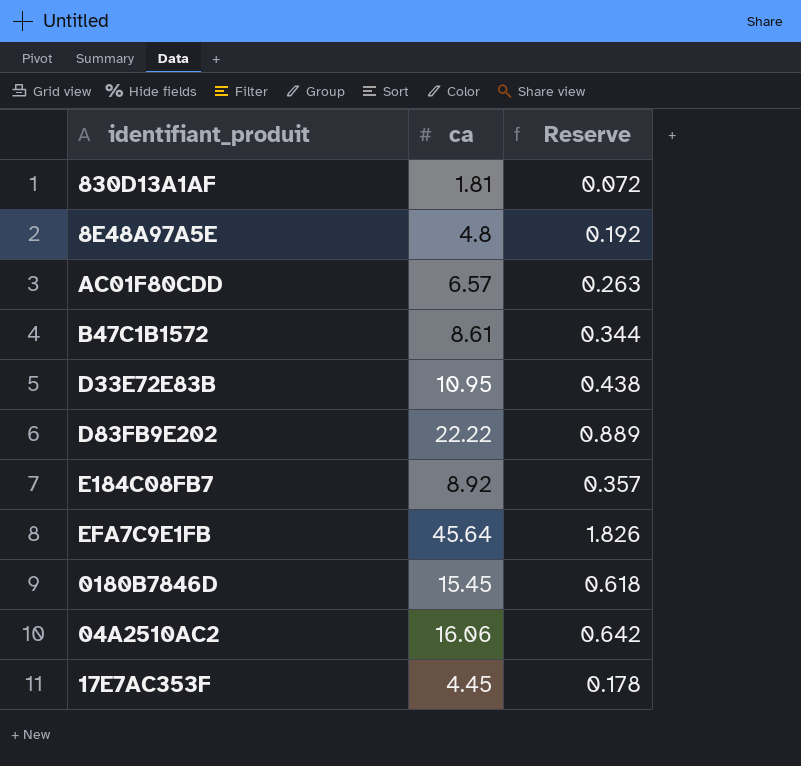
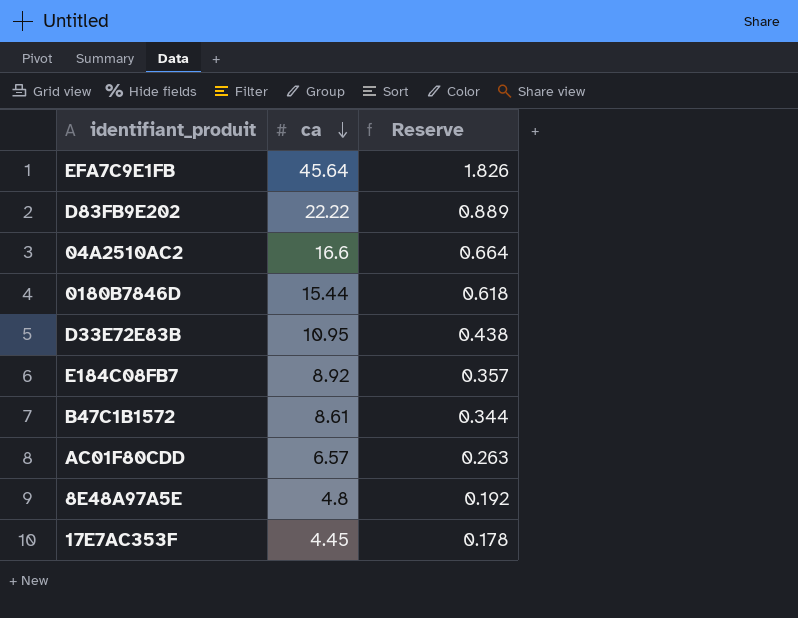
row order: none -> ca descending
row 830D13A1AF: 1.81 | 0.072 -> none
04A2510AC2 | ca: 16.06 -> 16.6
04A2510AC2 | Reserve: 0.642 -> 0.664
0180B7846D | ca: 15.45 -> 15.44

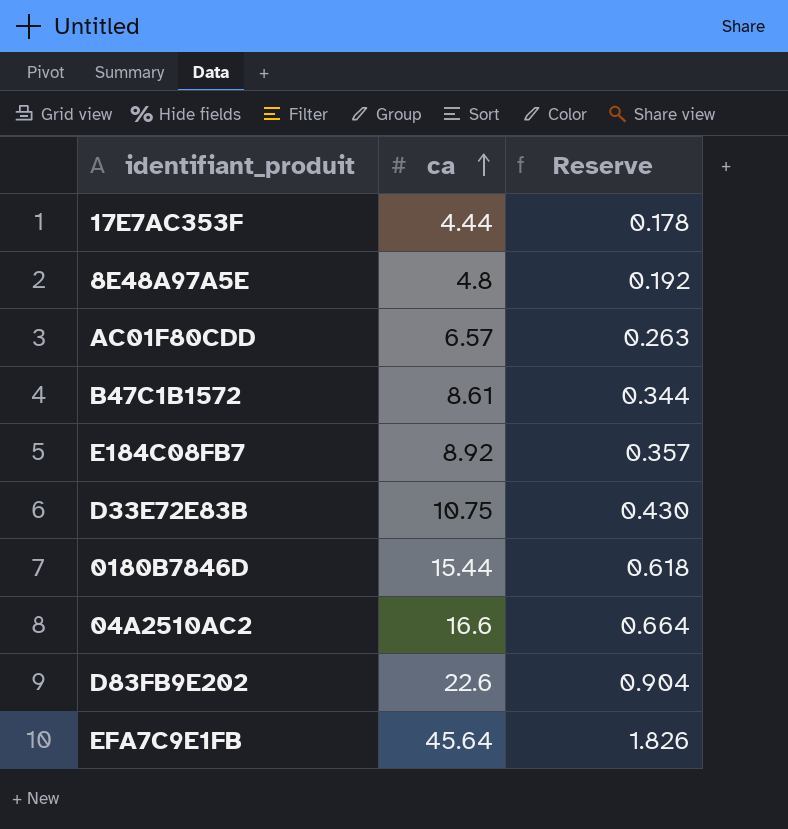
row order: ca descending -> ca ascending
17E7AC353F | ca: 4.45 -> 4.44
D33E72E83B | ca: 10.95 -> 10.75
D33E72E83B | Reserve: 0.438 -> 0.430
D83FB9E202 | ca: 22.22 -> 22.6
D83FB9E202 | Reserve: 0.889 -> 0.904

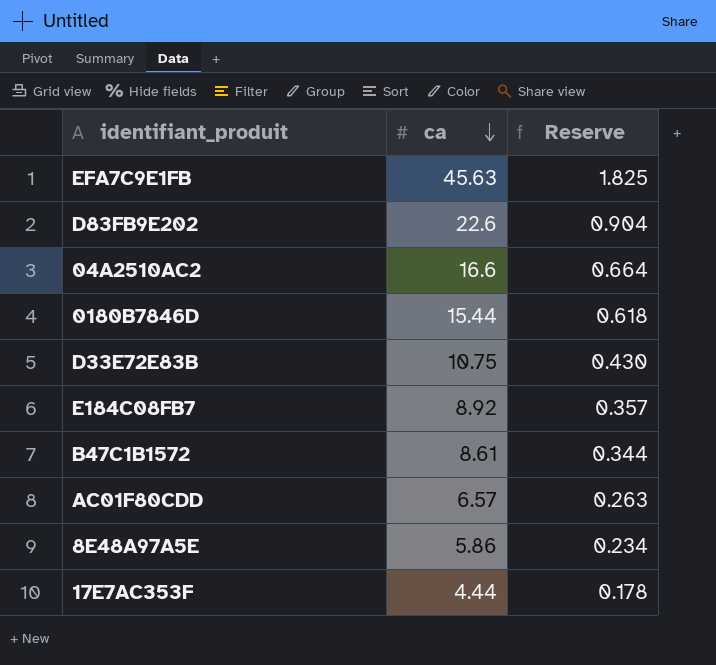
row order: ca ascending -> ca descending
EFA7C9E1FB | ca: 45.64 -> 45.63
EFA7C9E1FB | Reserve: 1.826 -> 1.825
8E48A97A5E | ca: 4.8 -> 5.86
8E48A97A5E | Reserve: 0.192 -> 0.234

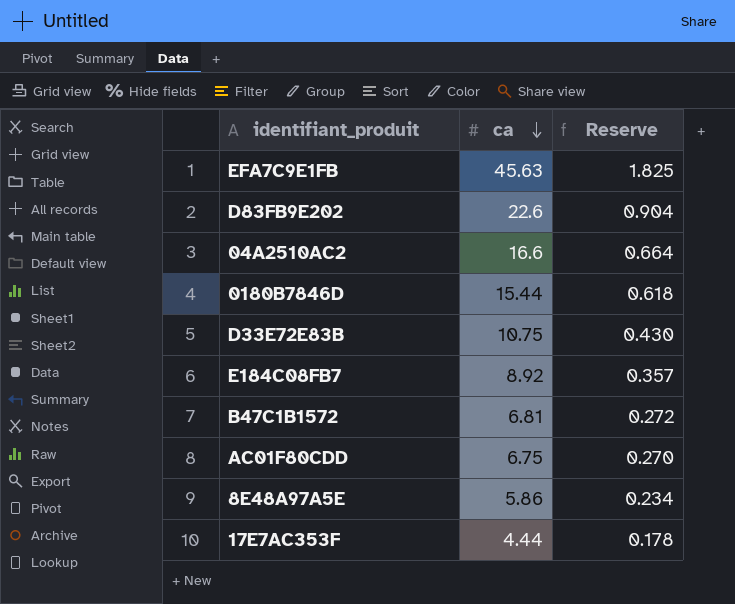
B47C1B1572 | ca: 8.61 -> 6.81
B47C1B1572 | Reserve: 0.344 -> 0.272
AC01F80CDD | ca: 6.57 -> 6.75
AC01F80CDD | Reserve: 0.263 -> 0.270

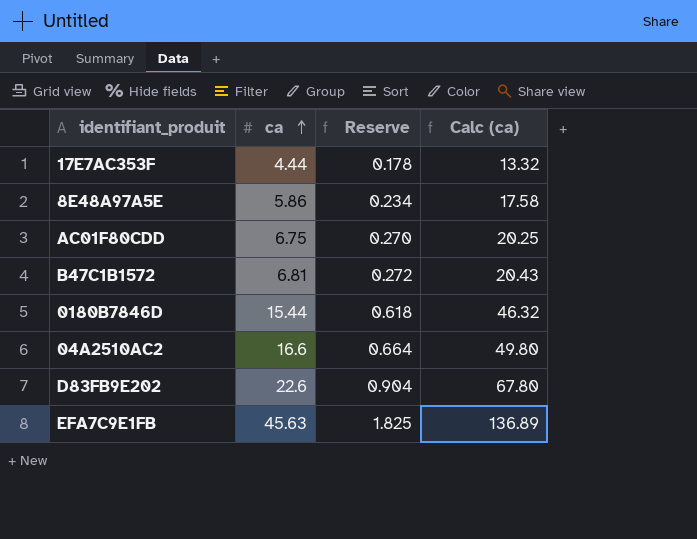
row order: ca descending -> ca ascending
column Calc (ca) | formula: none -> [ca] * 3
row D33E72E83B: 10.75 | 0.430 -> none
row E184C08FB7: 8.92 | 0.357 -> none

